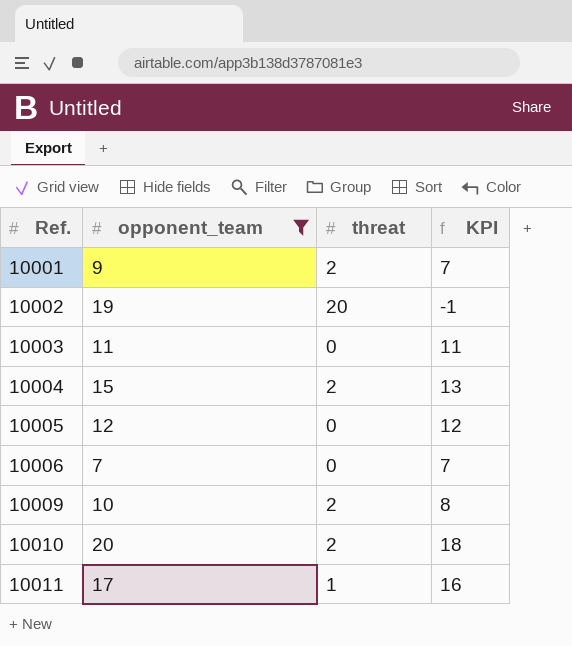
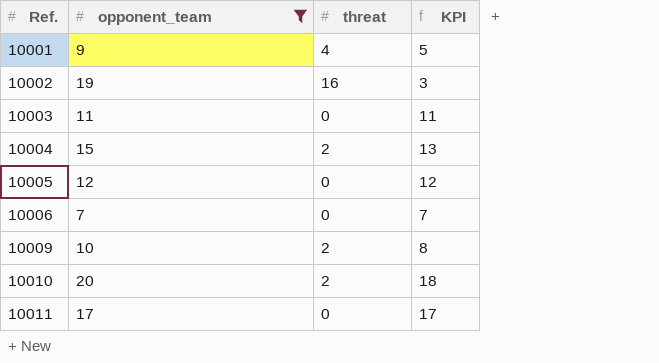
10001 | threat: 2 -> 4
10001 | KPI: 7 -> 5
10002 | threat: 20 -> 16
10002 | KPI: -1 -> 3
10011 | threat: 1 -> 0
10011 | KPI: 16 -> 17

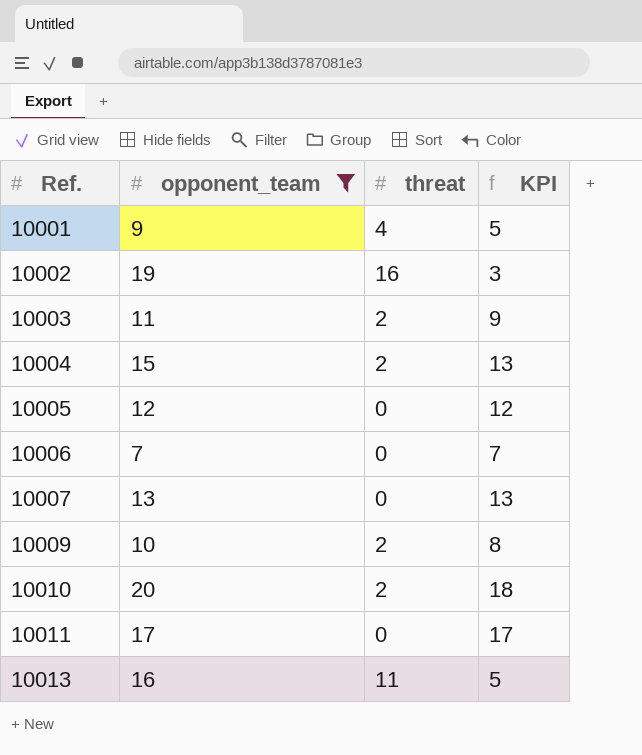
10003 | threat: 0 -> 2
10003 | KPI: 11 -> 9
row 10007: none -> 13 | 0 | 13
row 10013: none -> 16 | 11 | 5

